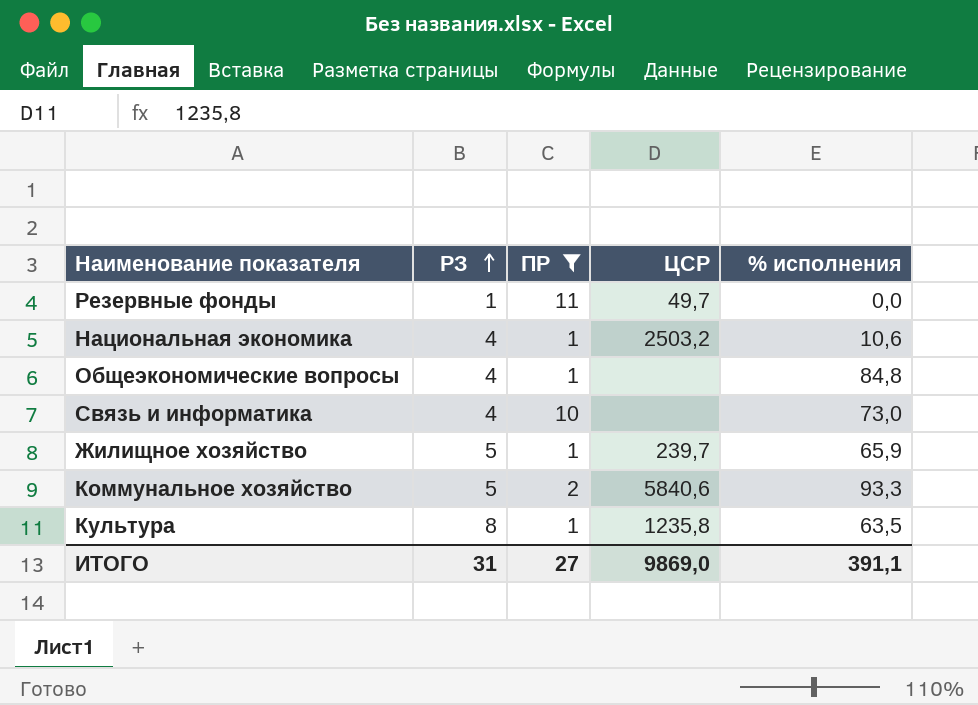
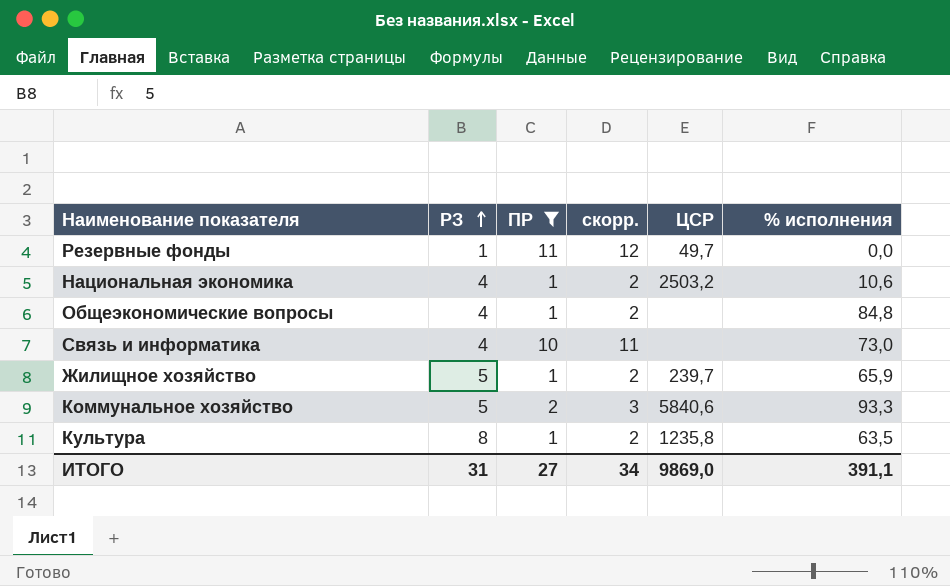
column скорр. | formula: none -> [ПР] + 1

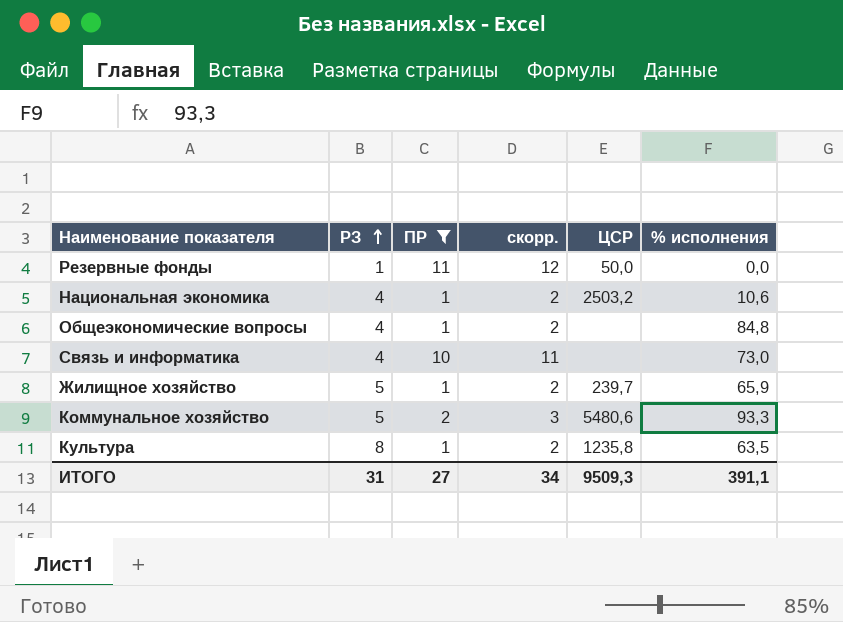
Резервные фонды | ЦСР: 49,7 -> 50,0
Коммунальное хозяйство | ЦСР: 5840,6 -> 5480,6
ИТОГО | ЦСР: 9869,0 -> 9509,3

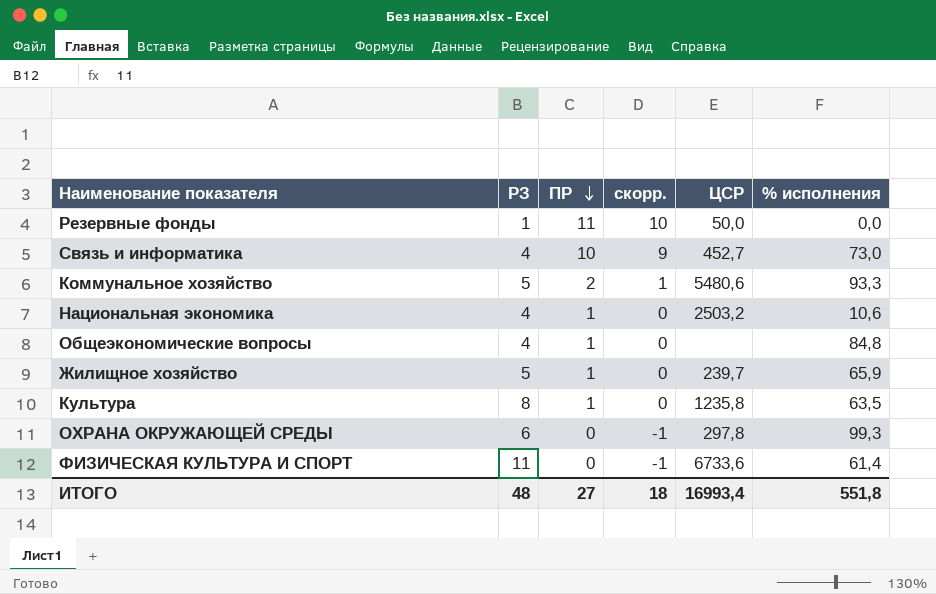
filter: ПР != 0 -> none
row order: РЗ ascending -> ПР descending
column скорр. | formula: [ПР] + 1 -> [ПР] - 1
Связь и информатика | ЦСР: none -> 452,7
ИТОГО | РЗ: 31 -> 48
ИТОГО | скорр.: 34 -> 18
ИТОГО | ЦСР: 9509,3 -> 16993,4
ИТОГО | % исполнения: 391,1 -> 551,8

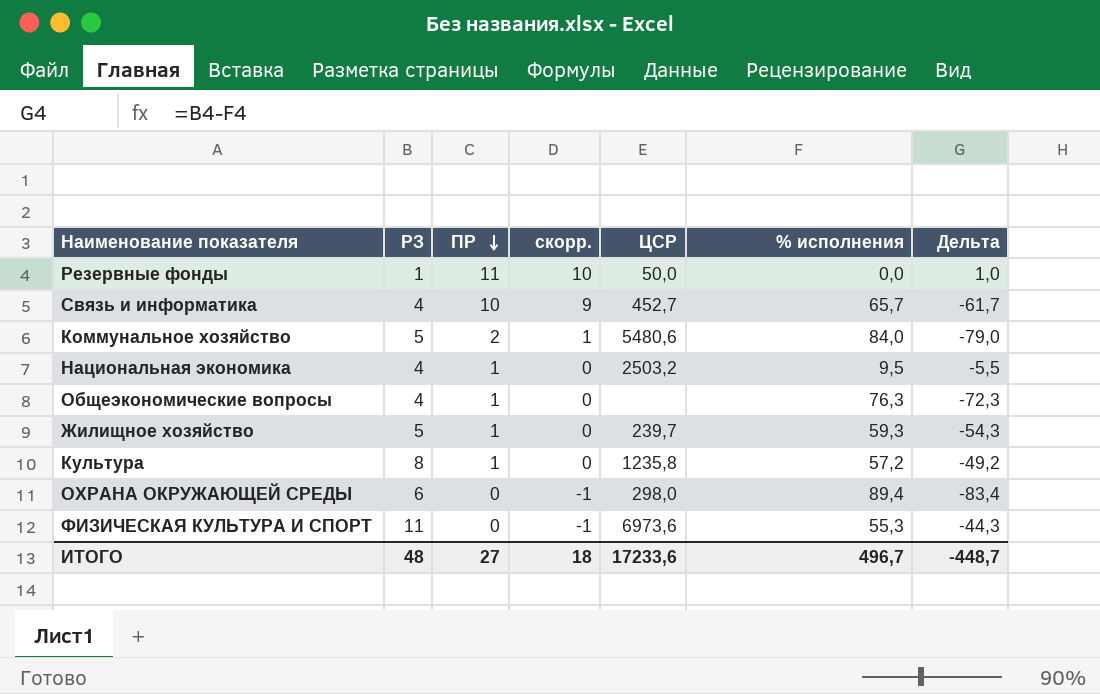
column Дельта | formula: none -> [РЗ] - [% исполнения]
Связь и информатика | % исполнения: 73,0 -> 65,7
Коммунальное хозяйство | % исполнения: 93,3 -> 84,0
Национальная экономика | % исполнения: 10,6 -> 9,5
Общеэкономические вопросы | % исполнения: 84,8 -> 76,3
Жилищное хозяйство | % исполнения: 65,9 -> 59,3
Культура | % исполнения: 63,5 -> 57,2
ОХРАНА ОКРУЖАЮЩЕЙ СРЕДЫ | ЦСР: 297,8 -> 298,0
ОХРАНА ОКРУЖАЮЩЕЙ СРЕДЫ | % исполнения: 99,3 -> 89,4
ФИЗИЧЕСКАЯ КУЛЬТУРА И СПОРТ | ЦСР: 6733,6 -> 6973,6
ФИЗИЧЕСКАЯ КУЛЬТУРА И СПОРТ | % исполнения: 61,4 -> 55,3
ИТОГО | ЦСР: 16993,4 -> 17233,6
ИТОГО | % исполнения: 551,8 -> 496,7

